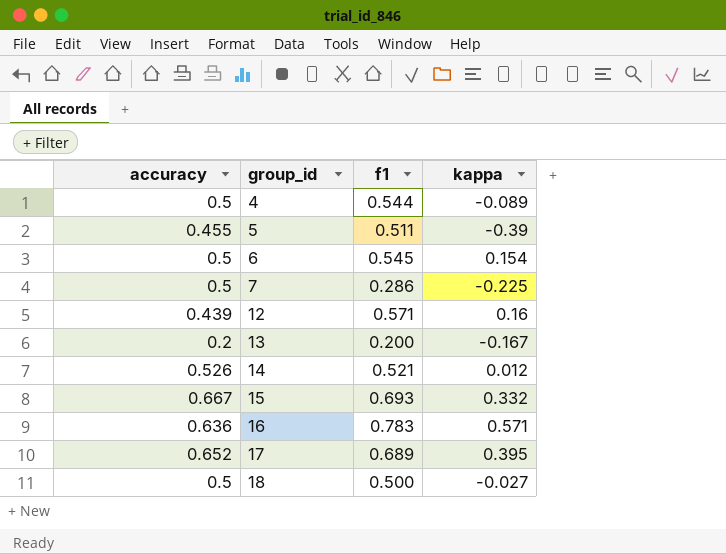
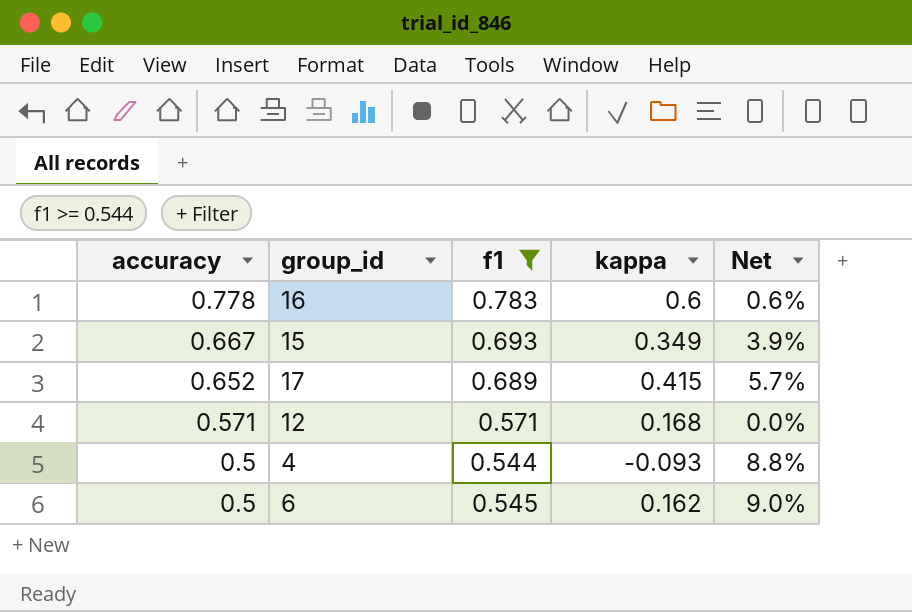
filter: none -> f1 >= 0.544
row order: group_id ascending -> accuracy descending
column Net | formula: none -> ([f1] - [accuracy]) / [accuracy]
16 | accuracy: 0.636 -> 0.778
16 | kappa: 0.571 -> 0.6
15 | kappa: 0.332 -> 0.349
17 | kappa: 0.395 -> 0.415
12 | accuracy: 0.439 -> 0.571
12 | kappa: 0.16 -> 0.168
4 | kappa: -0.089 -> -0.093
6 | kappa: 0.154 -> 0.162

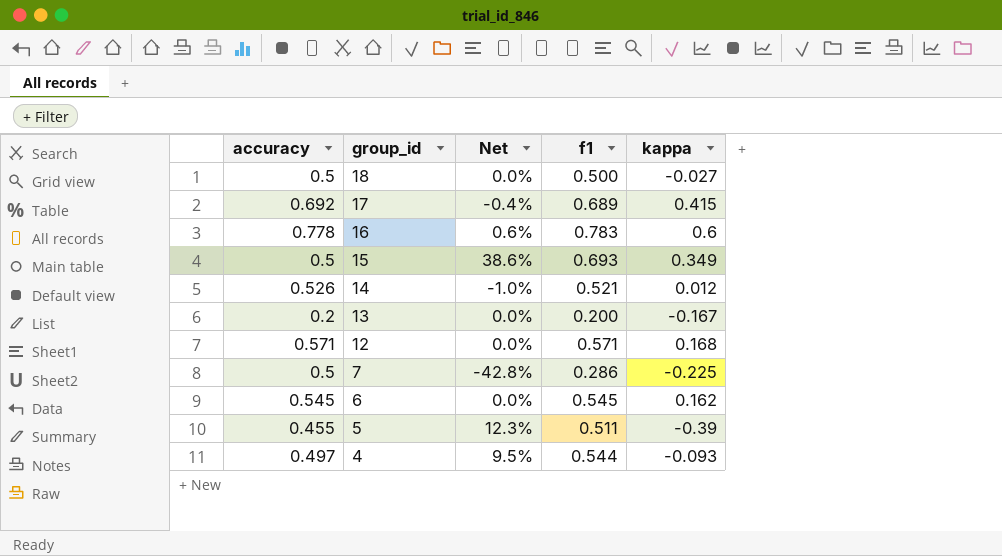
filter: f1 >= 0.544 -> none
row order: accuracy descending -> group_id descending
column Net | position: 5 -> 3
17 | accuracy: 0.652 -> 0.692
17 | Net: 5.7% -> -0.4%
15 | accuracy: 0.667 -> 0.5
15 | Net: 3.9% -> 38.6%
6 | accuracy: 0.5 -> 0.545
6 | Net: 9.0% -> 0.0%
4 | accuracy: 0.5 -> 0.497
4 | Net: 8.8% -> 9.5%

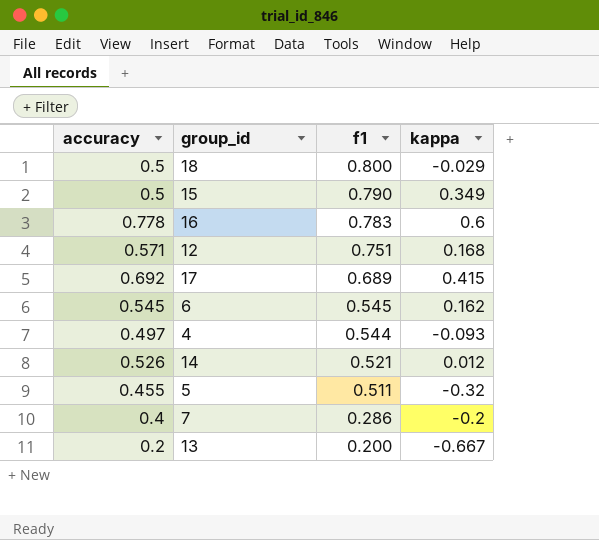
row order: group_id descending -> f1 descending
column Net | formula: ([f1] - [accuracy]) / [accuracy] -> none
18 | f1: 0.500 -> 0.800
18 | kappa: -0.027 -> -0.029
15 | f1: 0.693 -> 0.790
12 | f1: 0.571 -> 0.751
5 | kappa: -0.39 -> -0.32
7 | accuracy: 0.5 -> 0.4
7 | kappa: -0.225 -> -0.2
13 | kappa: -0.167 -> -0.667

